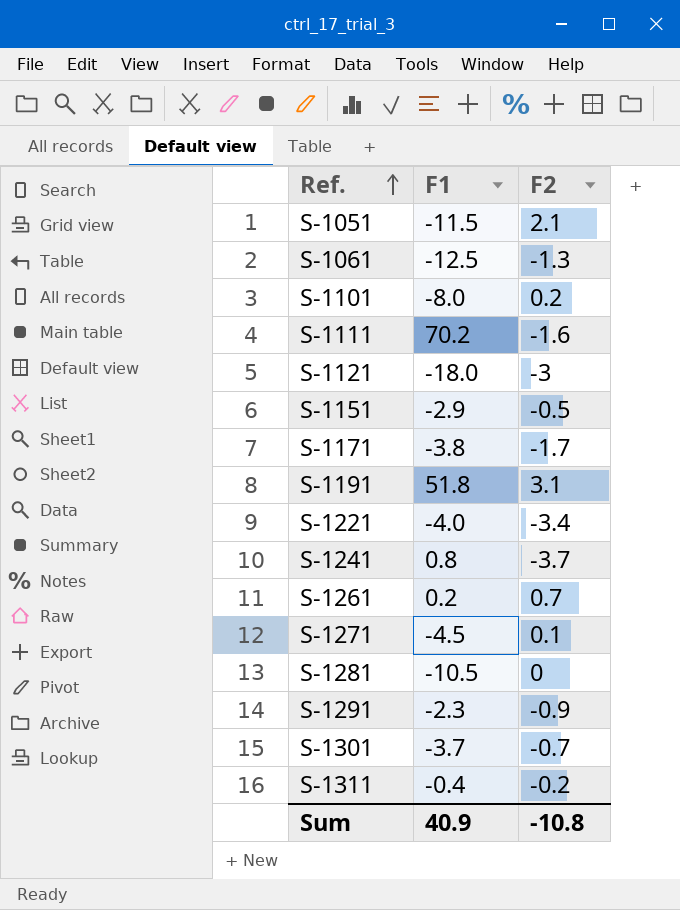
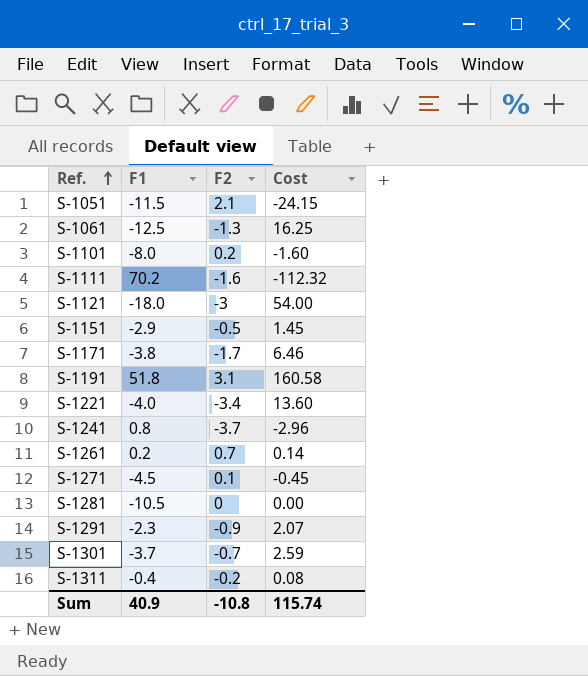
column Cost | formula: none -> [F1] * [F2]

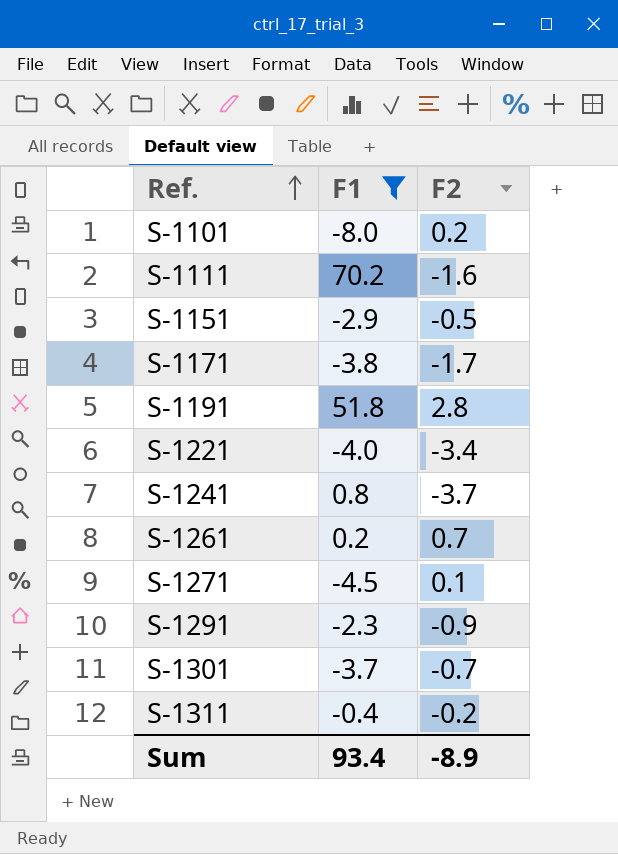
filter: none -> F1 >= -8.0
column Cost | formula: [F1] * [F2] -> none
S-1191 | F2: 3.1 -> 2.8
Sum | F1: 40.9 -> 93.4
Sum | F2: -10.8 -> -8.9

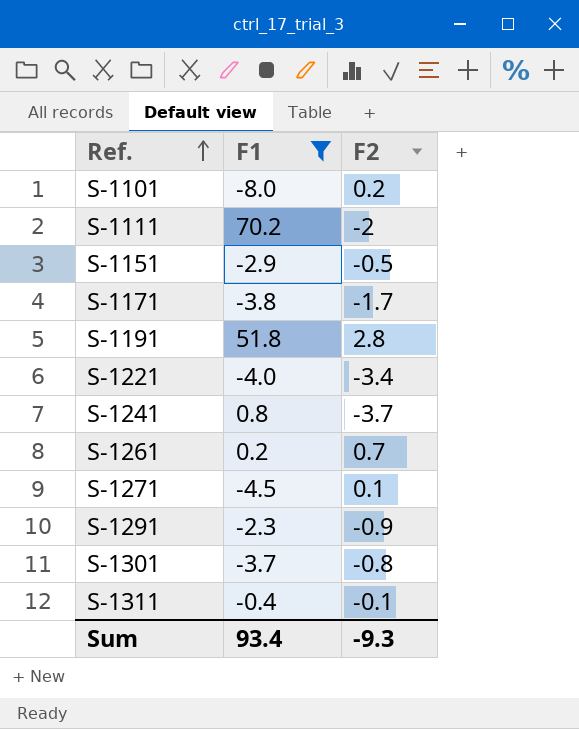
S-1111 | F2: -1.6 -> -2
S-1301 | F2: -0.7 -> -0.8
S-1311 | F2: -0.2 -> -0.1
Sum | F2: -8.9 -> -9.3

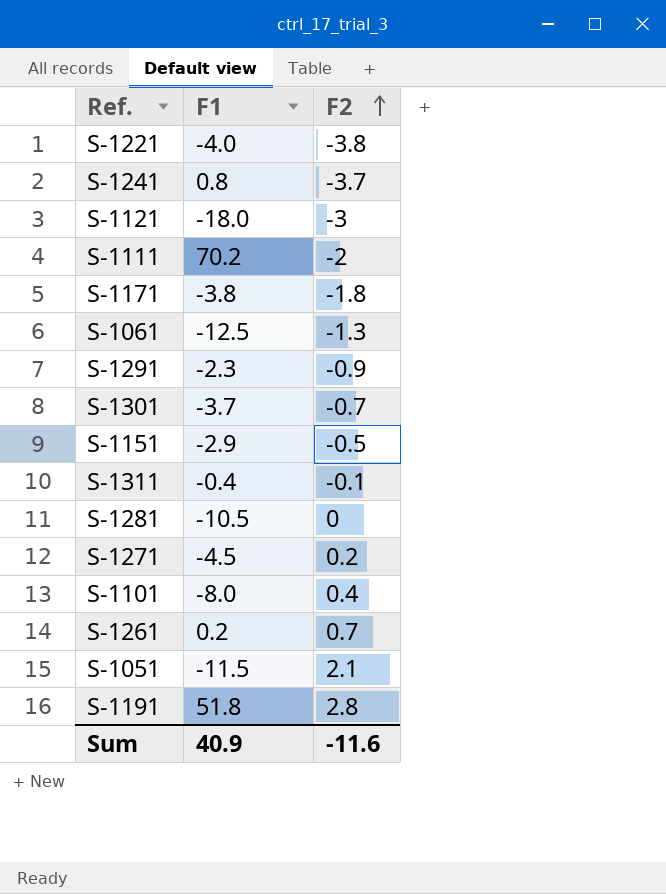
filter: F1 >= -8.0 -> none
row order: Ref. ascending -> F2 ascending
S-1221 | F2: -3.4 -> -3.8
S-1171 | F2: -1.7 -> -1.8
S-1301 | F2: -0.8 -> -0.7
S-1271 | F2: 0.1 -> 0.2
S-1101 | F2: 0.2 -> 0.4
Sum | F1: 93.4 -> 40.9
Sum | F2: -9.3 -> -11.6

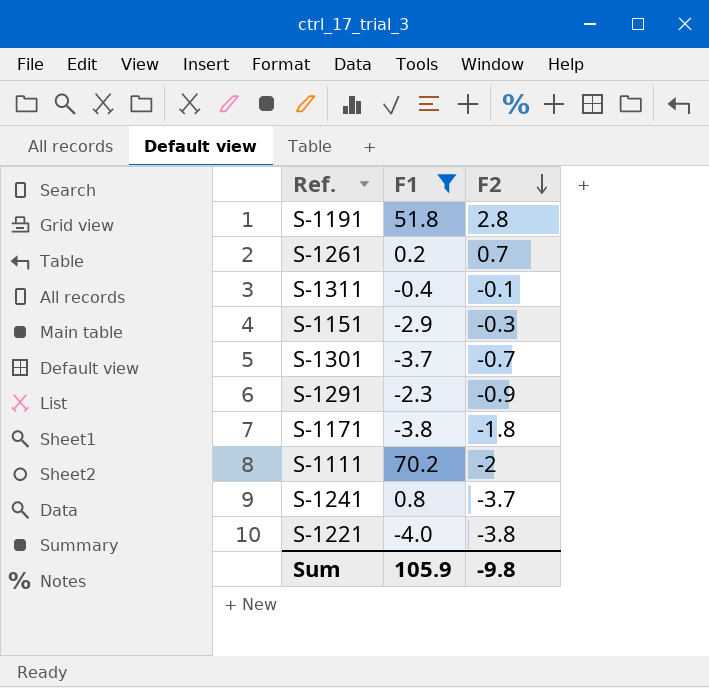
filter: none -> F1 >= -4.0
row order: F2 ascending -> F2 descending
S-1151 | F2: -0.5 -> -0.3
Sum | F1: 40.9 -> 105.9
Sum | F2: -11.6 -> -9.8

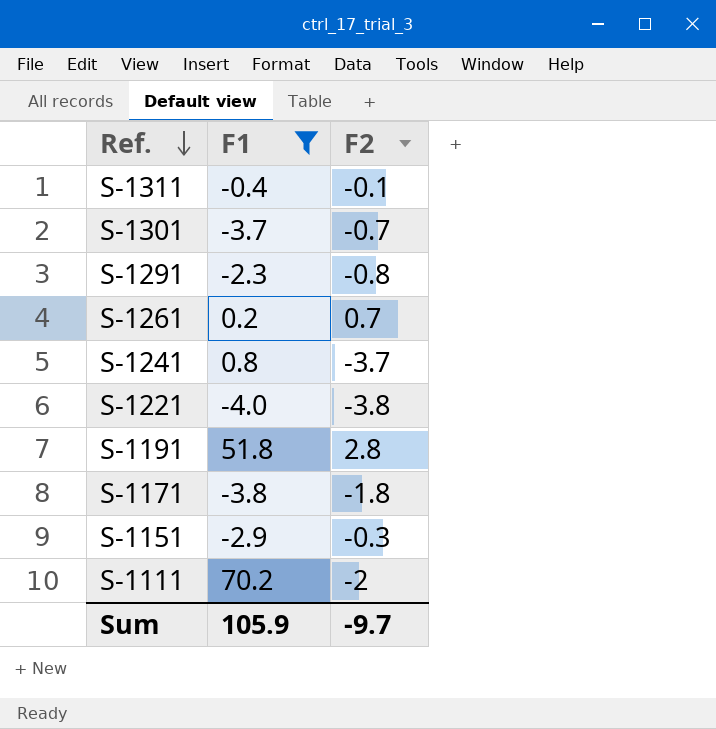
row order: F2 descending -> Ref. descending
S-1291 | F2: -0.9 -> -0.8
Sum | F2: -9.8 -> -9.7

